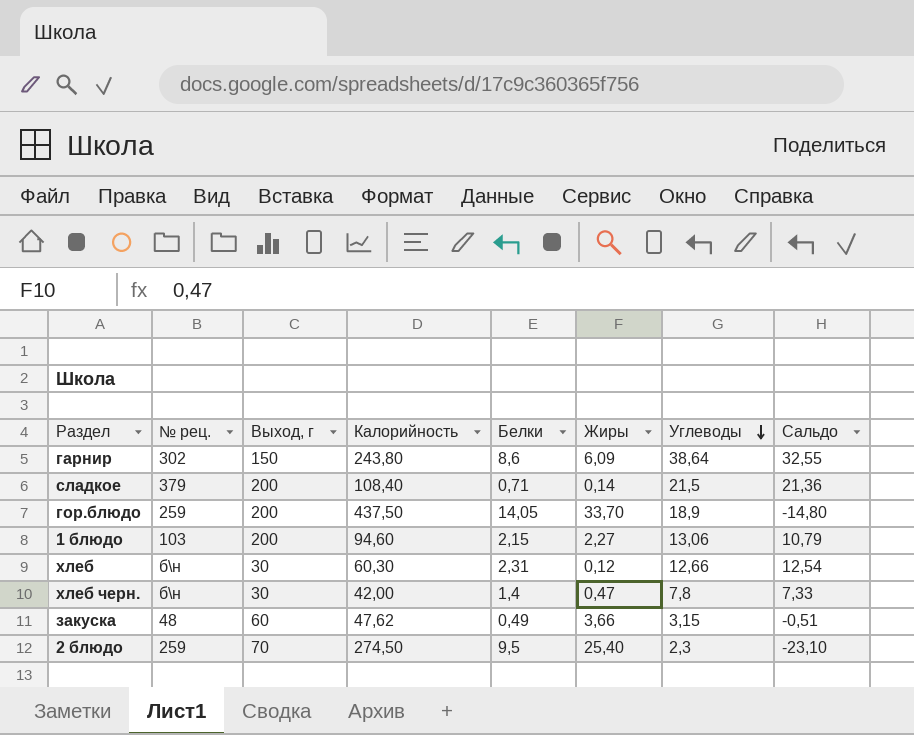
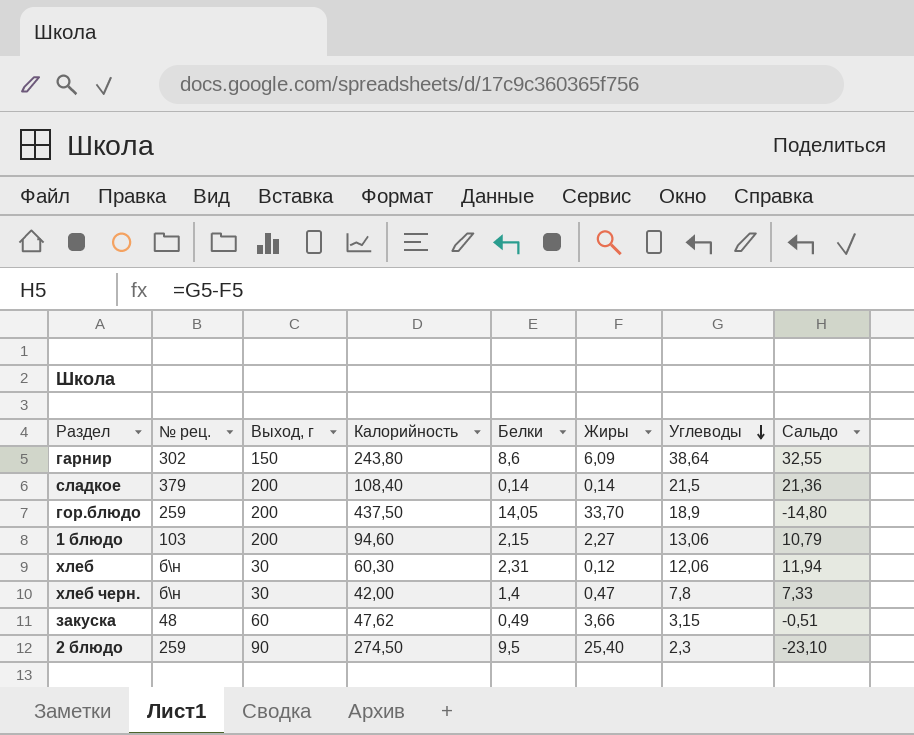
сладкое | Белки: 0,71 -> 0,14
хлеб | Углеводы: 12,66 -> 12,06
хлеб | Сальдо: 12,54 -> 11,94
2 блюдо | Выход, г: 70 -> 90

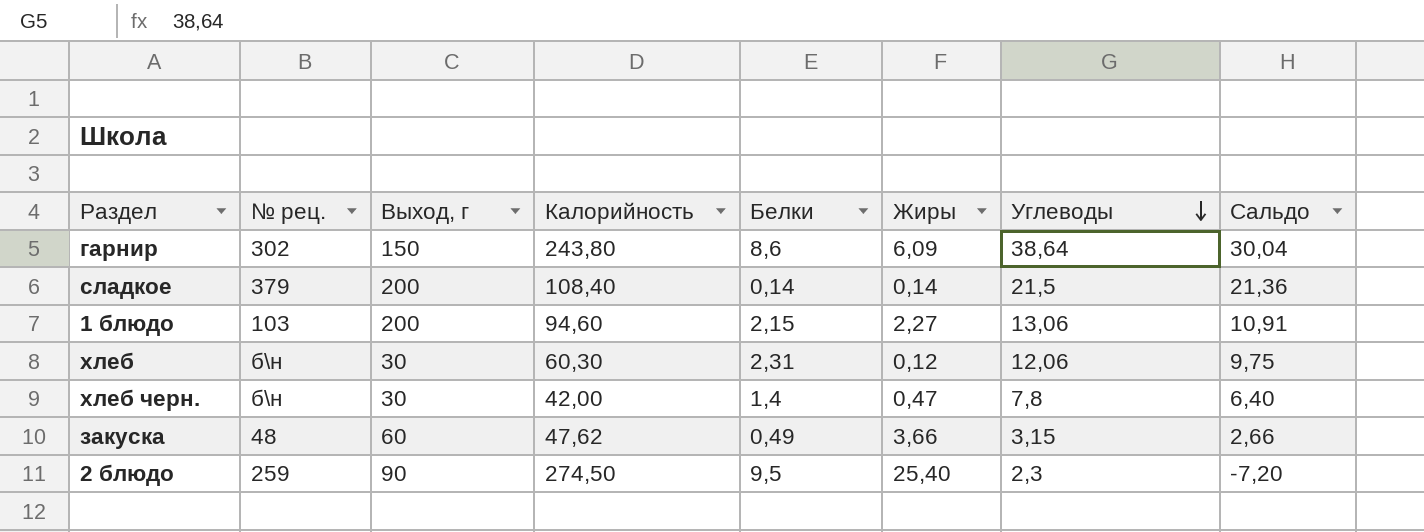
column Сальдо | formula: [Углеводы] - [Жиры] -> [Углеводы] - [Белки]
row гор.блюдо: 259 | 200 | 437,50 | 14,05 | 33,70 | 18,9 | -14,80 -> none

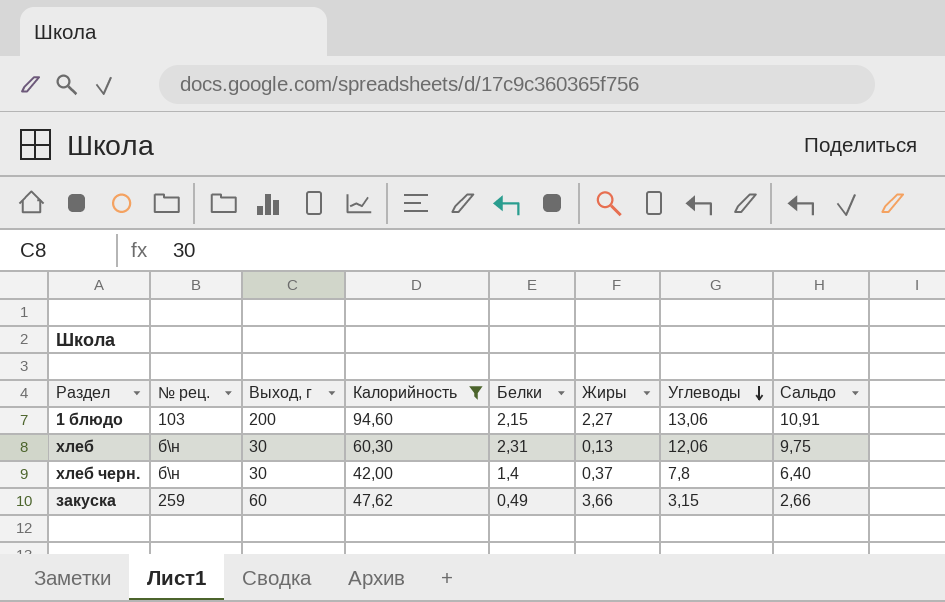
filter: none -> Калорийность <= 94,60
хлеб | Жиры: 0,12 -> 0,13
хлеб черн. | Жиры: 0,47 -> 0,37
закуска | № рец.: 48 -> 259

